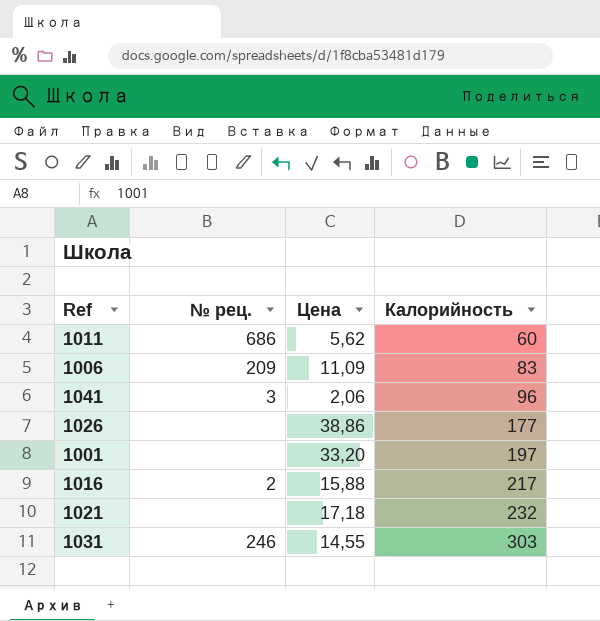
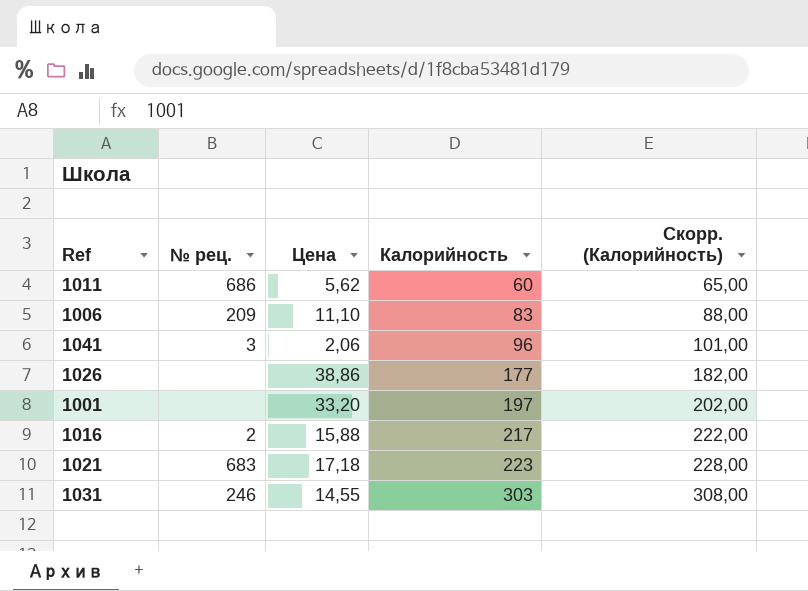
column Скорр. (Калорийность) | formula: none -> [Калорийность] + 5
1006 | Цена: 11,09 -> 11,10
1021 | № рец.: none -> 683
1021 | Калорийность: 232 -> 223

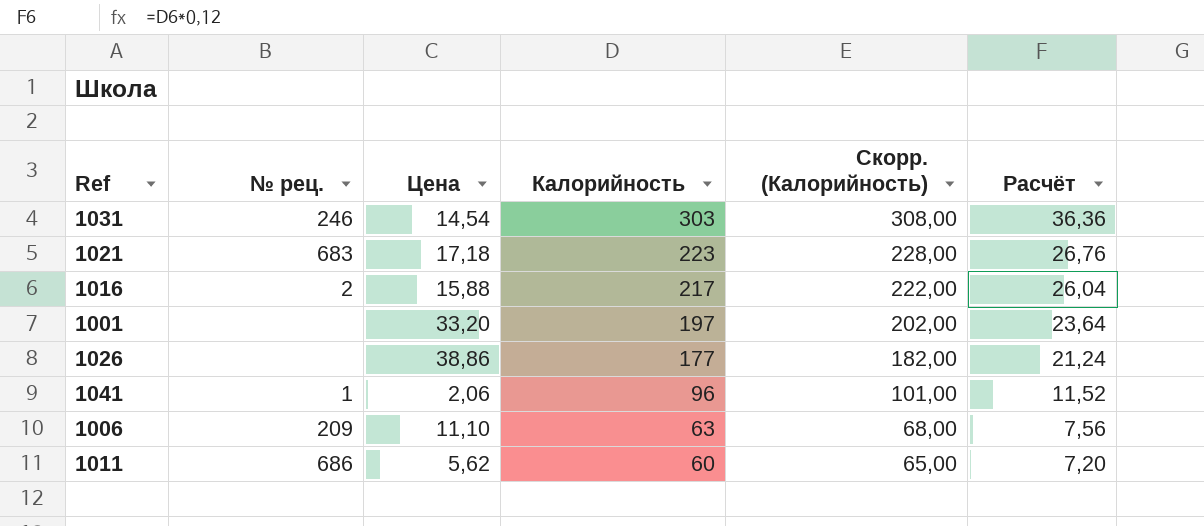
row order: Калорийность ascending -> Калорийность descending
column Расчёт | formula: none -> [Калорийность] * 0,12
1031 | Цена: 14,55 -> 14,54
1041 | № рец.: 3 -> 1
1006 | Калорийность: 83 -> 63
1006 | Скорр. (Калорийность): 88,00 -> 68,00

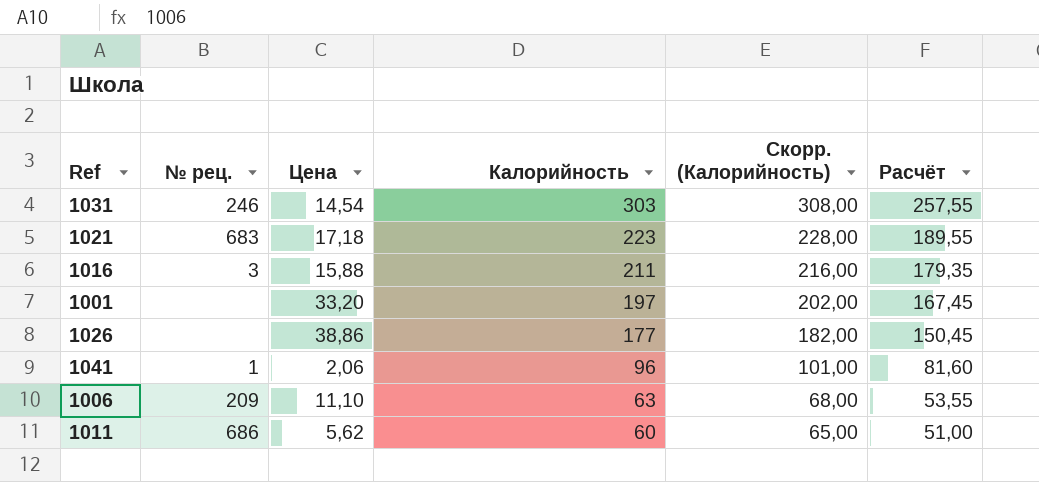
column Расчёт | formula: [Калорийность] * 0,12 -> [Калорийность] * 0,85
1016 | № рец.: 2 -> 3
1016 | Калорийность: 217 -> 211
1016 | Скорр. (Калорийность): 222,00 -> 216,00

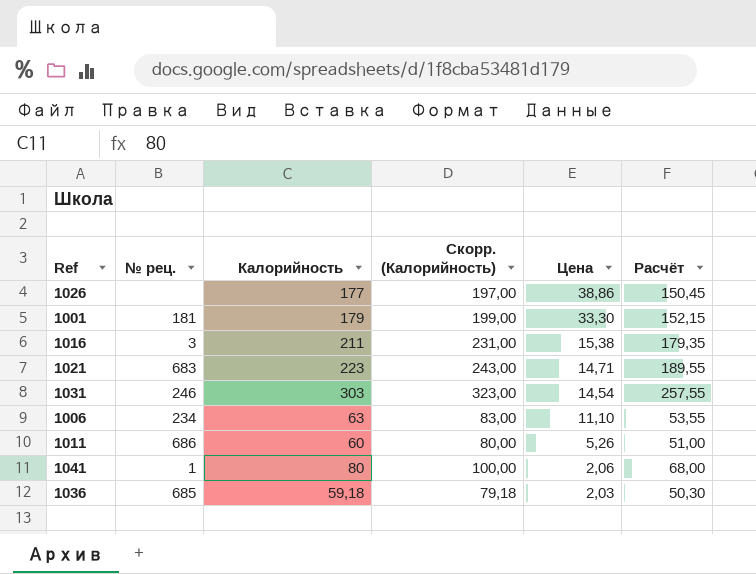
row order: Калорийность descending -> Цена descending
column Скорр. (Калорийность) | formula: [Калорийность] + 5 -> [Калорийность] + 20
column Цена | position: 3 -> 5
1001 | № рец.: none -> 181
1001 | Калорийность: 197 -> 179
1001 | Цена: 33,20 -> 33,30
1001 | Расчёт: 167,45 -> 152,15
1016 | Цена: 15,88 -> 15,38
1021 | Цена: 17,18 -> 14,71
1006 | № рец.: 209 -> 234
1011 | Цена: 5,62 -> 5,26
1041 | Калорийность: 96 -> 80
1041 | Расчёт: 81,60 -> 68,00
row 1036: none -> 685 | 59,18 | 79,18 | 2,03 | 50,30

